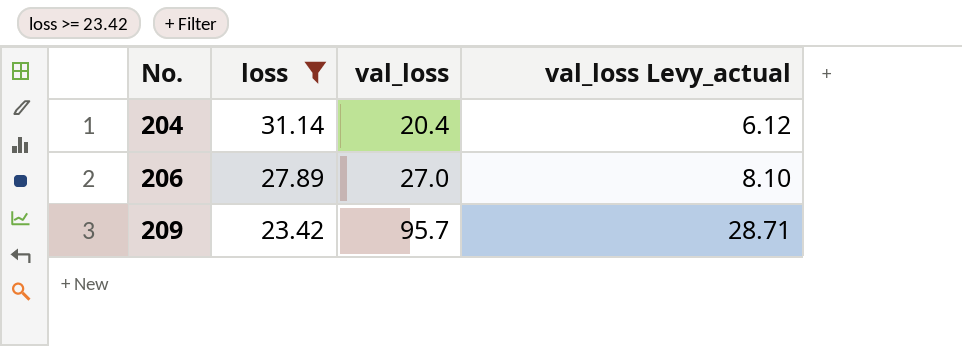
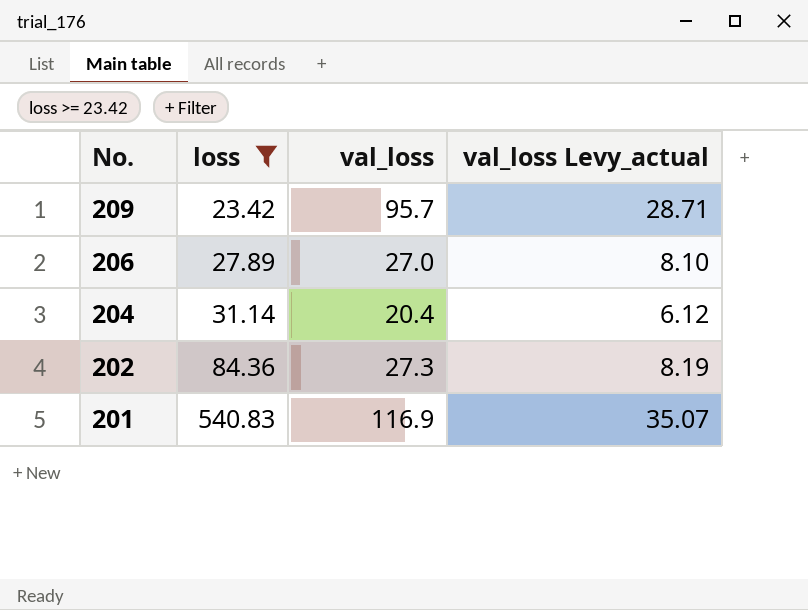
row order: No. ascending -> No. descending
row 202: none -> 84.36 | 27.3 | 8.19
row 201: none -> 540.83 | 116.9 | 35.07

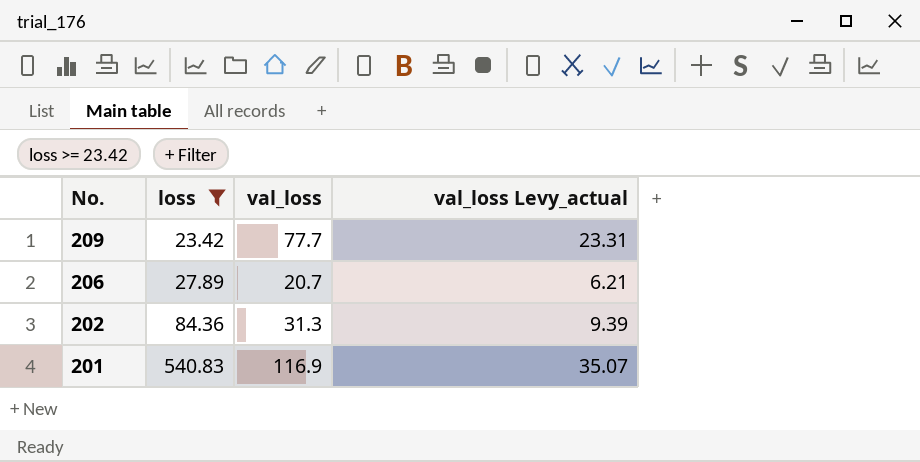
row 204: 31.14 | 20.4 | 6.12 -> none
209 | val_loss: 95.7 -> 77.7
209 | val_loss Levy_actual: 28.71 -> 23.31
206 | val_loss: 27.0 -> 20.7
206 | val_loss Levy_actual: 8.10 -> 6.21
202 | val_loss: 27.3 -> 31.3
202 | val_loss Levy_actual: 8.19 -> 9.39

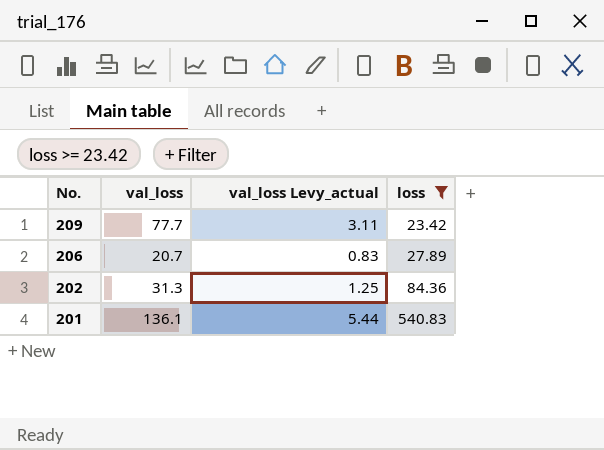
column val_loss Levy_actual | formula: [val_loss] * 0.3 -> [val_loss] * 0.04
column loss | position: 2 -> 4
201 | val_loss: 116.9 -> 136.1

